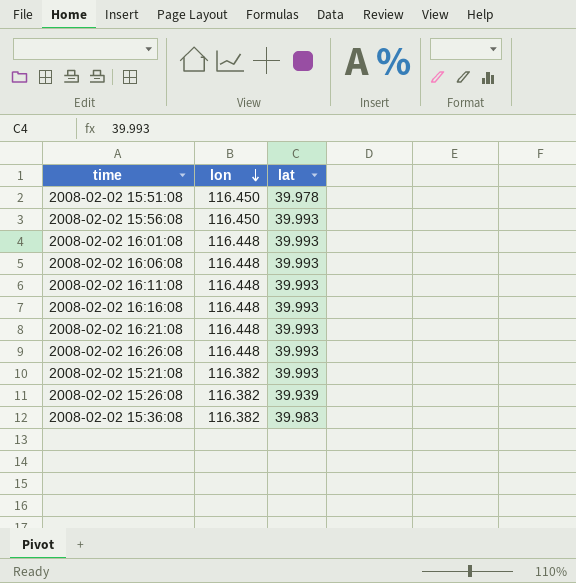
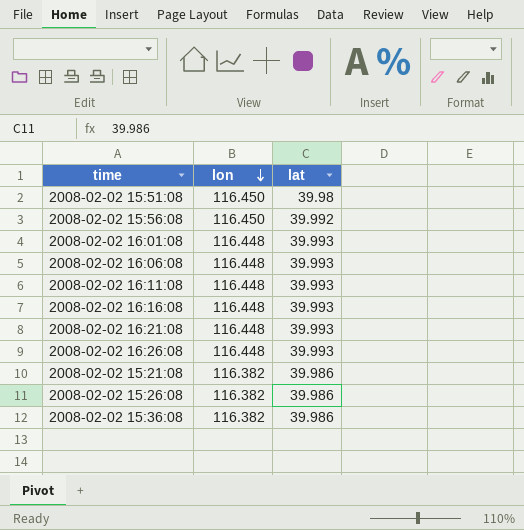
2008-02-02 15:51:08 | lat: 39.978 -> 39.98
2008-02-02 15:56:08 | lat: 39.993 -> 39.992
2008-02-02 15:21:08 | lat: 39.993 -> 39.986
2008-02-02 15:26:08 | lat: 39.939 -> 39.986
2008-02-02 15:36:08 | lat: 39.983 -> 39.986

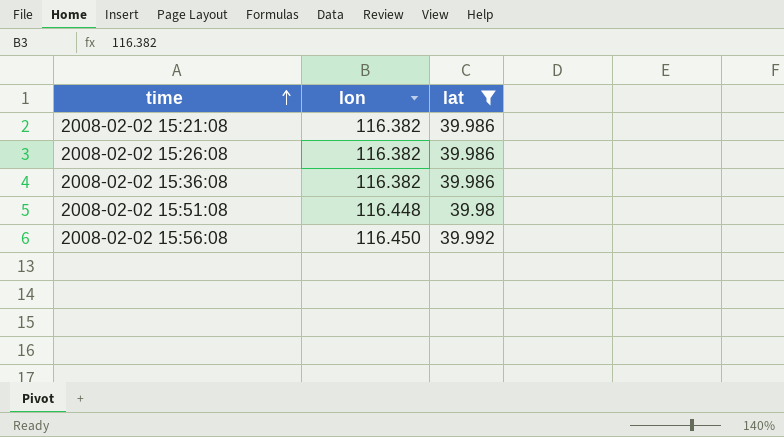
filter: none -> lat != 39.993
row order: lon descending -> time ascending
2008-02-02 15:51:08 | lon: 116.450 -> 116.448

